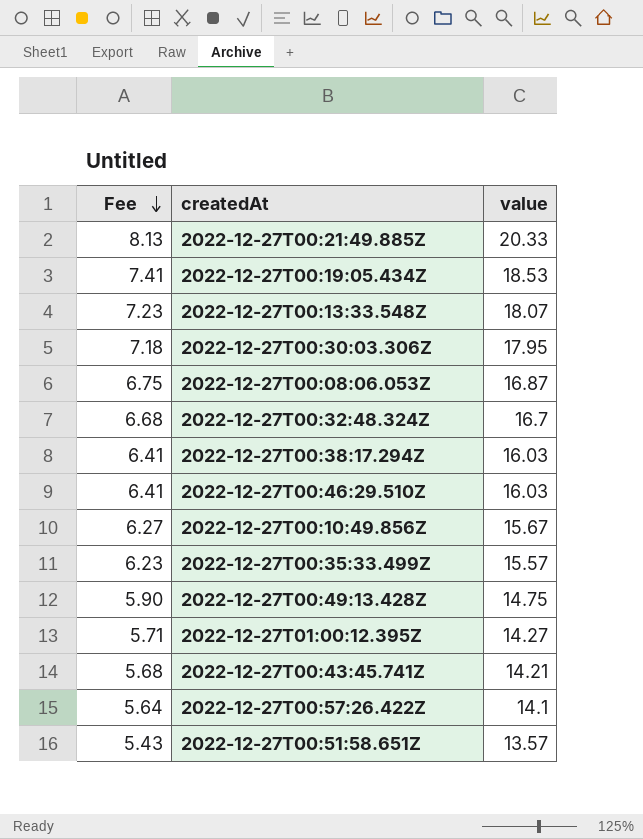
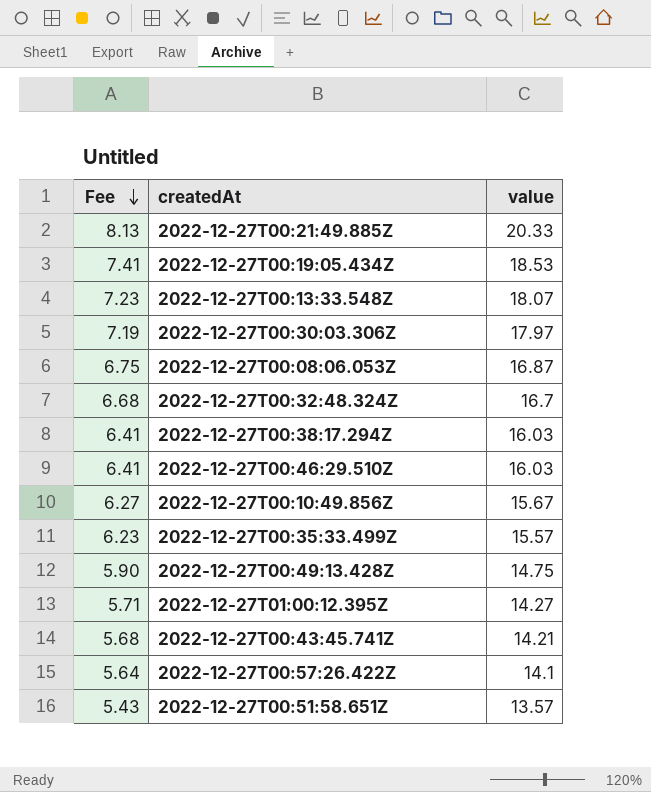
2022-12-27T00:30:03.306Z | Fee: 7.18 -> 7.19
2022-12-27T00:30:03.306Z | value: 17.95 -> 17.97

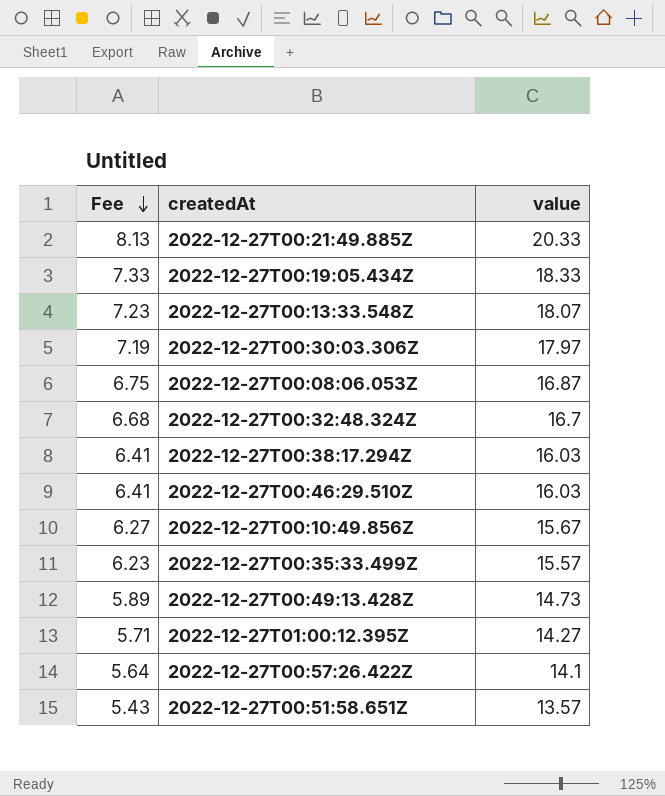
row 2022-12-27T00:43:45.741Z: 5.68 | 14.21 -> none
2022-12-27T00:19:05.434Z | Fee: 7.41 -> 7.33
2022-12-27T00:19:05.434Z | value: 18.53 -> 18.33
2022-12-27T00:49:13.428Z | Fee: 5.90 -> 5.89
2022-12-27T00:49:13.428Z | value: 14.75 -> 14.73

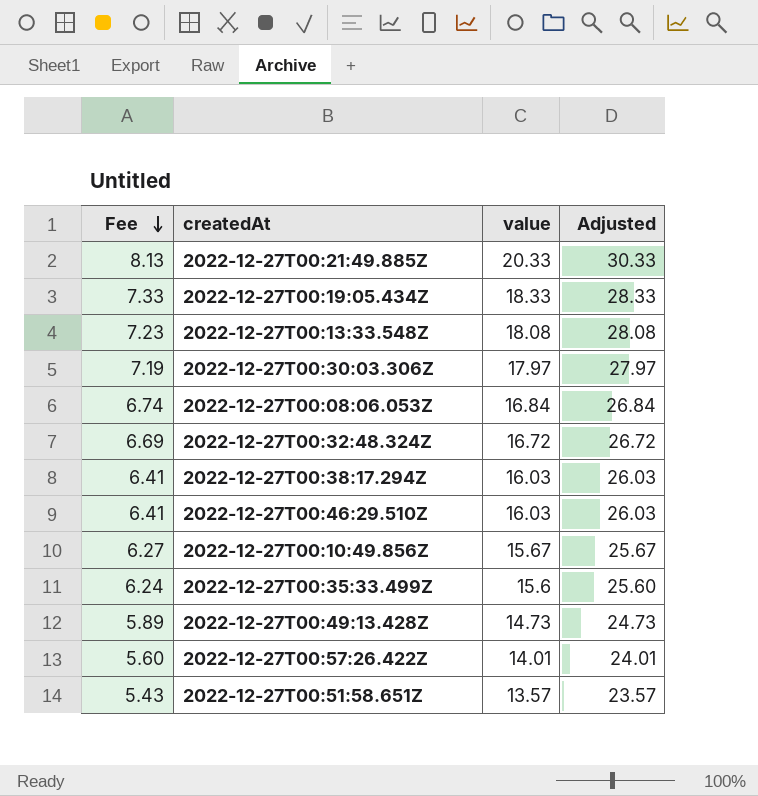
column Adjusted | formula: none -> [value] + 10
row 2022-12-27T01:00:12.395Z: 5.71 | 14.27 -> none
2022-12-27T00:13:33.548Z | value: 18.07 -> 18.08
2022-12-27T00:08:06.053Z | Fee: 6.75 -> 6.74
2022-12-27T00:08:06.053Z | value: 16.87 -> 16.84
2022-12-27T00:32:48.324Z | Fee: 6.68 -> 6.69
2022-12-27T00:32:48.324Z | value: 16.7 -> 16.72
2022-12-27T00:35:33.499Z | Fee: 6.23 -> 6.24
2022-12-27T00:35:33.499Z | value: 15.57 -> 15.6
2022-12-27T00:57:26.422Z | Fee: 5.64 -> 5.60
2022-12-27T00:57:26.422Z | value: 14.1 -> 14.01

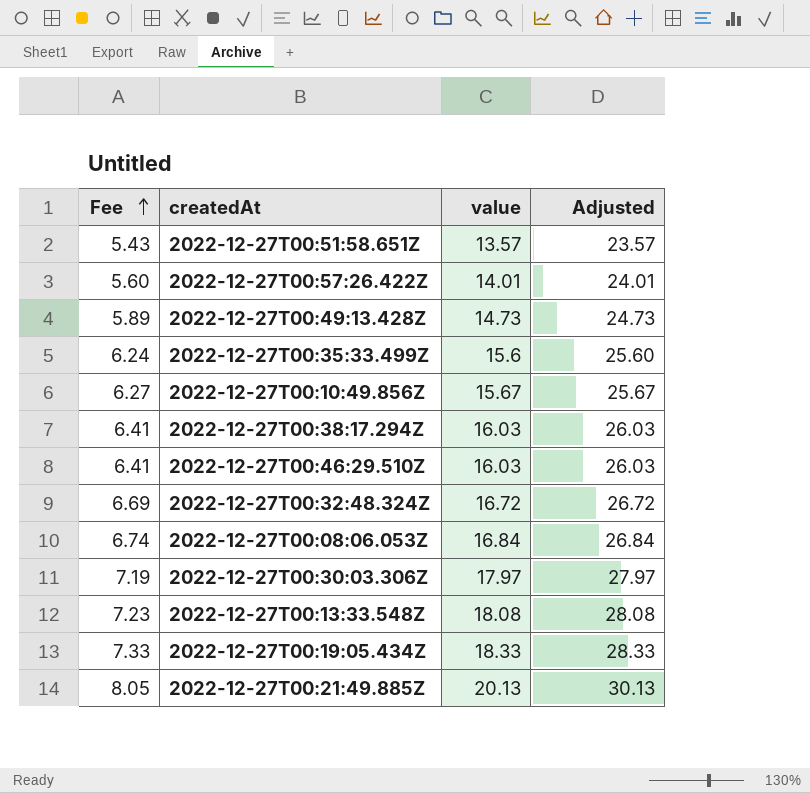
row order: Fee descending -> Fee ascending
2022-12-27T00:21:49.885Z | Fee: 8.13 -> 8.05
2022-12-27T00:21:49.885Z | value: 20.33 -> 20.13
2022-12-27T00:21:49.885Z | Adjusted: 30.33 -> 30.13

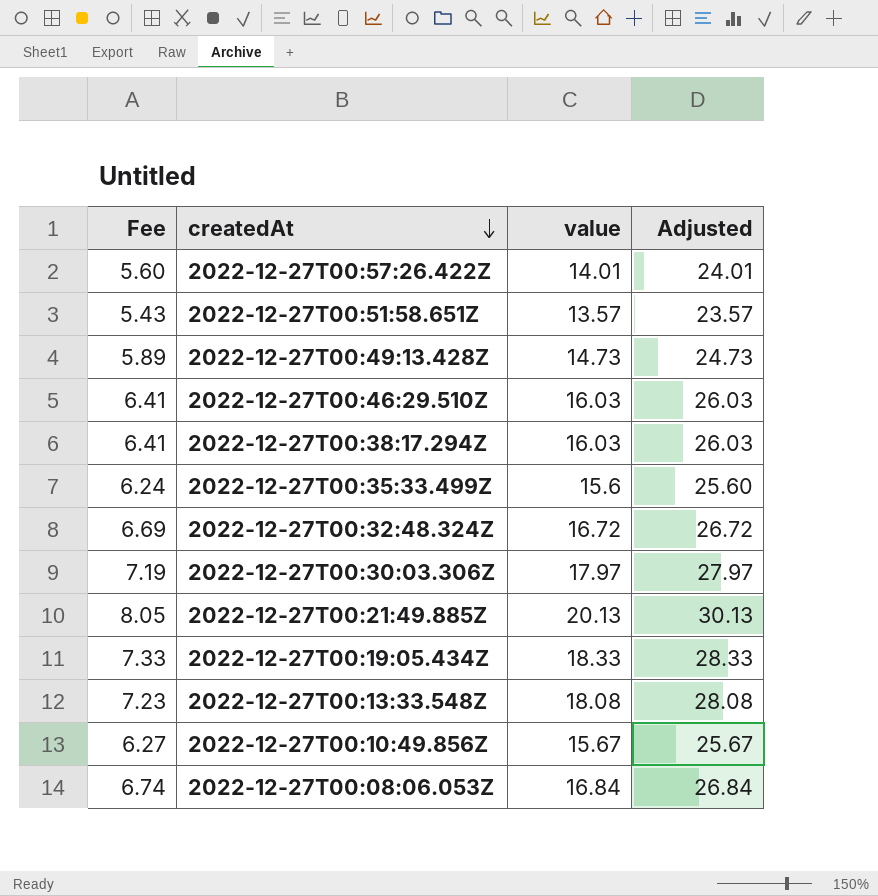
row order: Fee ascending -> createdAt descending

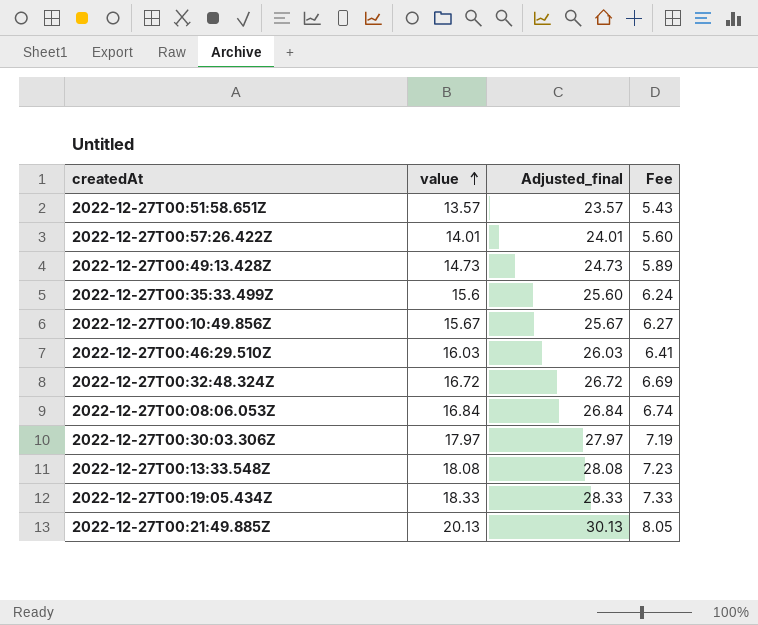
row order: createdAt descending -> value ascending
column name: Adjusted -> Adjusted_final
column Fee | position: 1 -> 4
row 2022-12-27T00:38:17.294Z: 6.41 | 16.03 | 26.03 -> none

